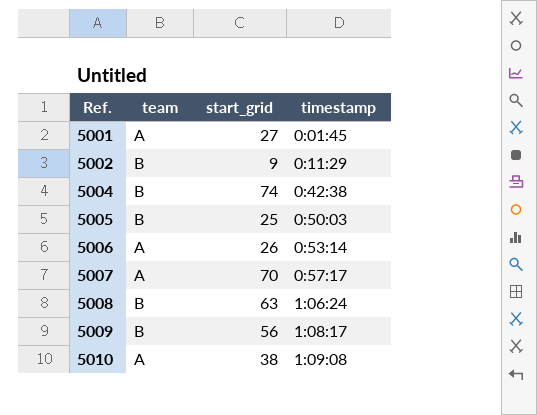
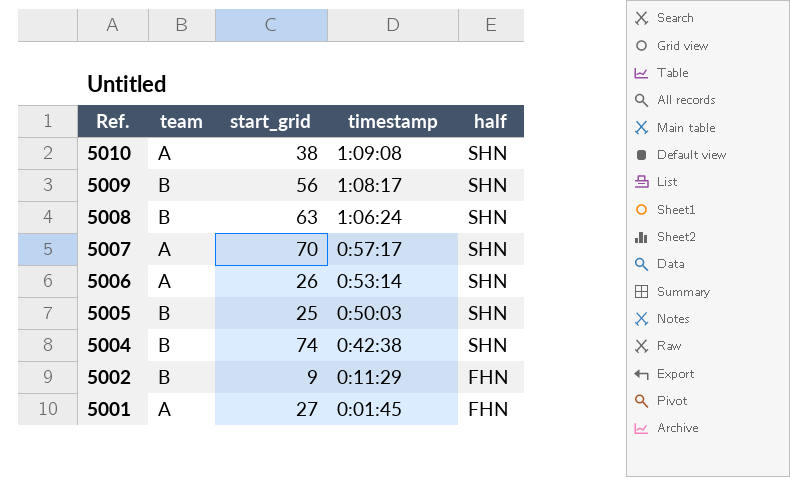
row order: Ref. ascending -> Ref. descending
column half | position: none -> 5

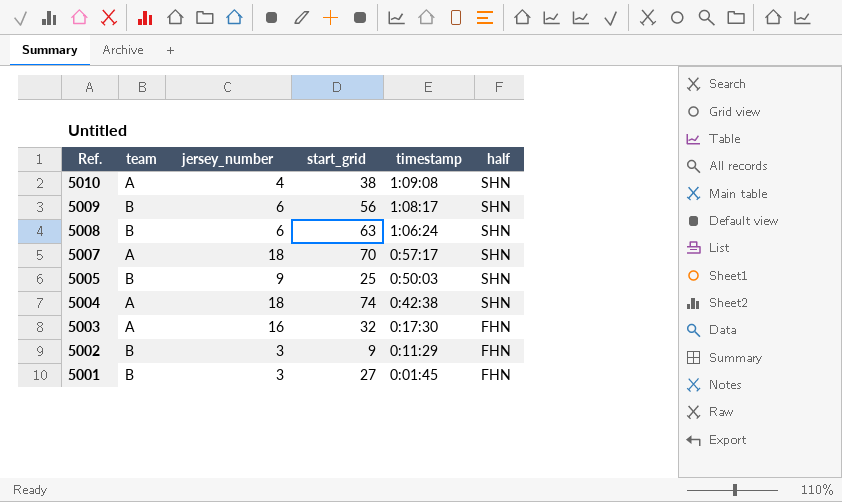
column jersey_number | position: none -> 3
row 5006: A | 26 | 0:53:14 | SHN -> none
5004 | team: B -> A
row 5003: none -> A | 16 | 32 | 0:17:30 | FHN
5001 | team: A -> B

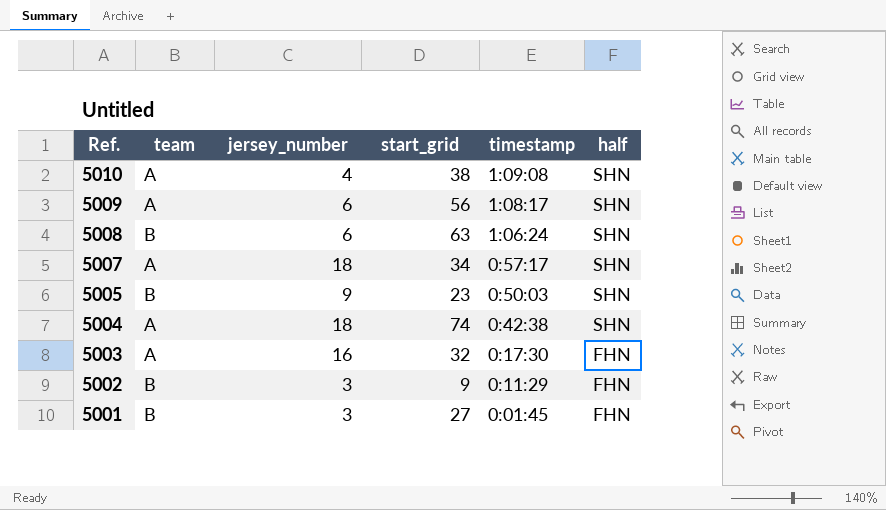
5009 | team: B -> A
5007 | start_grid: 70 -> 34
5005 | start_grid: 25 -> 23

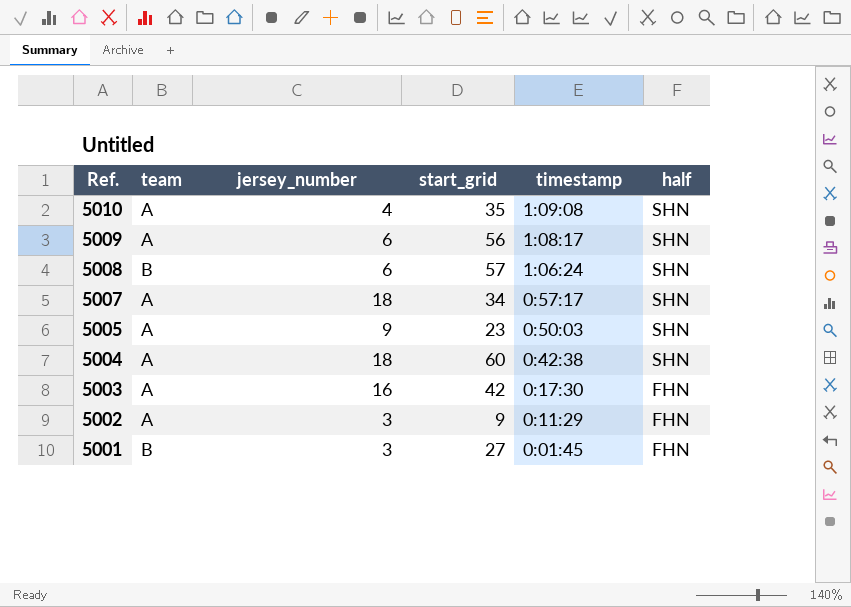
5010 | start_grid: 38 -> 35
5008 | start_grid: 63 -> 57
5005 | team: B -> A
5004 | start_grid: 74 -> 60
5003 | start_grid: 32 -> 42
5002 | team: B -> A

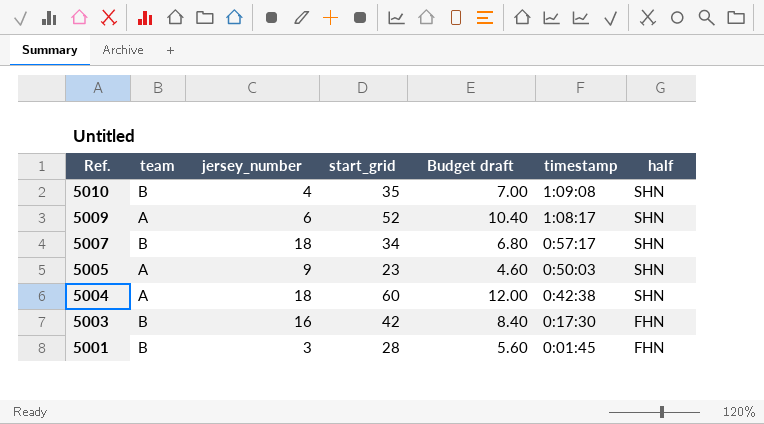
column Budget draft | formula: none -> [start_grid] * 0.2
row 5008: B | 6 | 57 | 1:06:24 | SHN -> none
row 5002: A | 3 | 9 | 0:11:29 | FHN -> none
5010 | team: A -> B
5009 | start_grid: 56 -> 52
5007 | team: A -> B
5003 | team: A -> B
5001 | start_grid: 27 -> 28

